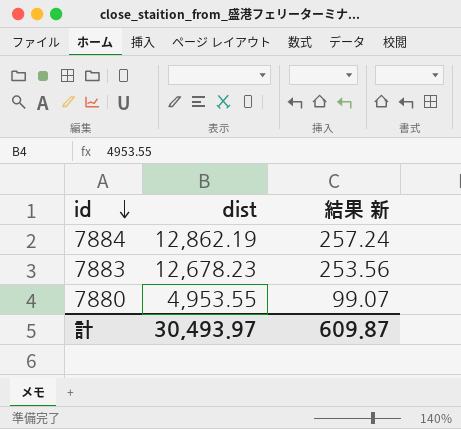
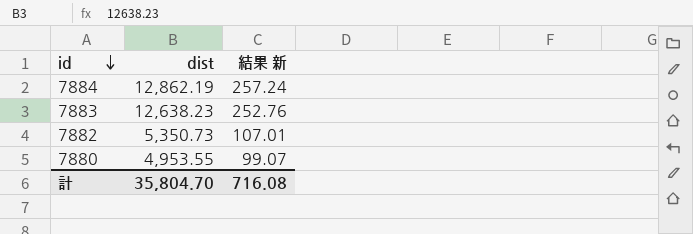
7883 | dist: 12,678.23 -> 12,638.23
7883 | 結果 新: 253.56 -> 252.76
row 7882: none -> 5,350.73 | 107.01
計 | dist: 30,493.97 -> 35,804.70
計 | 結果 新: 609.87 -> 716.08

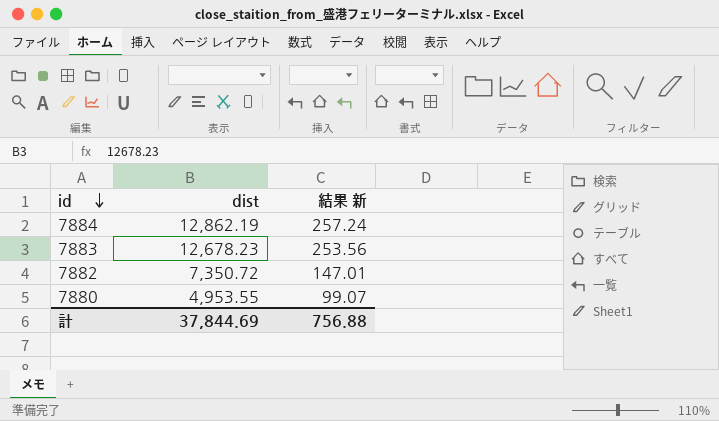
7883 | dist: 12,638.23 -> 12,678.23
7883 | 結果 新: 252.76 -> 253.56
7882 | dist: 5,350.73 -> 7,350.72
7882 | 結果 新: 107.01 -> 147.01
計 | dist: 35,804.70 -> 37,844.69
計 | 結果 新: 716.08 -> 756.88

